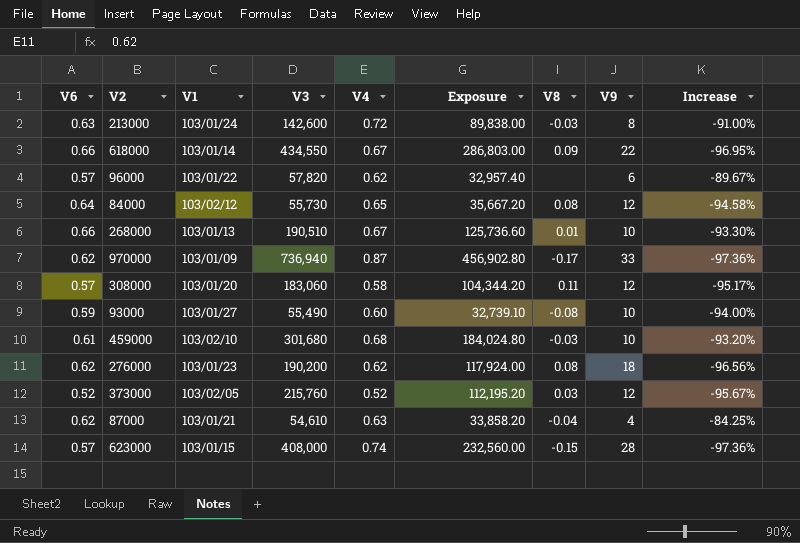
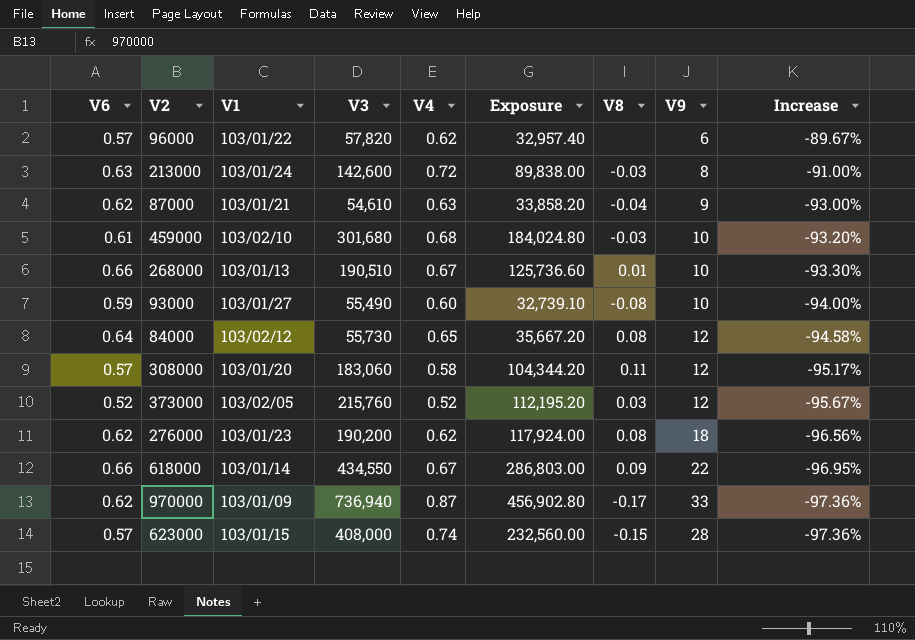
row order: none -> Increase descending
87000 | V9: 4 -> 9
87000 | Increase: -84.25% -> -93.00%

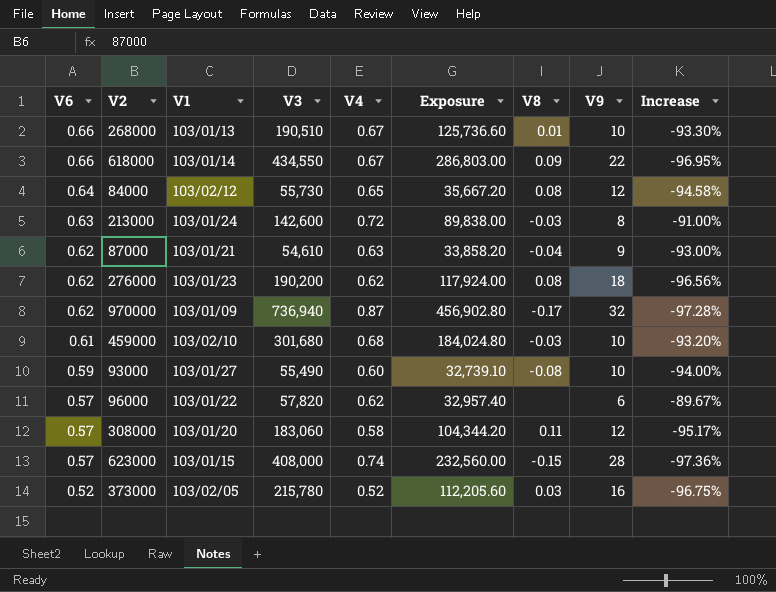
row order: Increase descending -> V6 descending
970000 | V9: 33 -> 32
970000 | Increase: -97.36% -> -97.28%
373000 | V3: 215,760 -> 215,780
373000 | Exposure: 112,195.20 -> 112,205.60
373000 | V9: 12 -> 16
373000 | Increase: -95.67% -> -96.75%

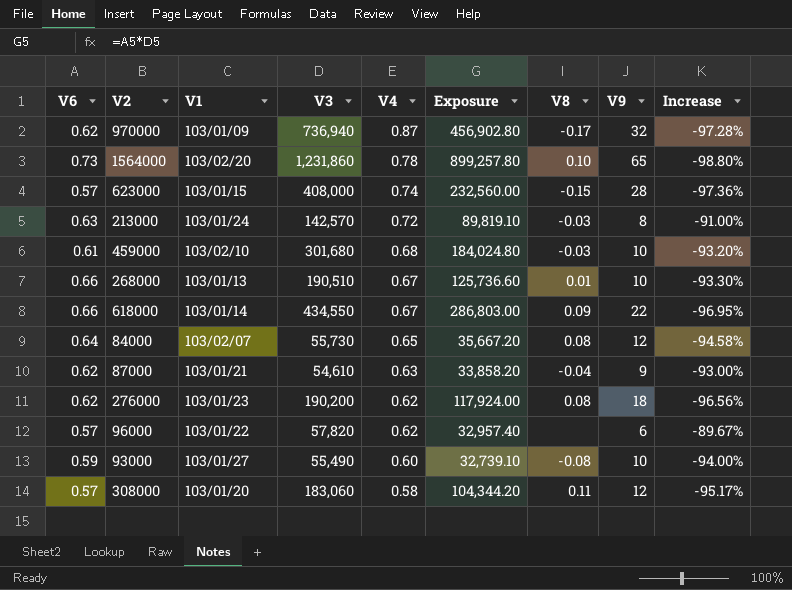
row order: V6 descending -> V4 descending
row 373000: 0.52 | 103/02/05 | 215,780 | 0.52 | 112,205.60 | 0.03 | 16 | -96.75% -> none
row 1564000: none -> 0.73 | 103/02/20 | 1,231,860 | 0.78 | 899,257.80 | 0.10 | 65 | -98.80%
213000 | V3: 142,600 -> 142,570
213000 | Exposure: 89,838.00 -> 89,819.10
84000 | V1: 103/02/12 -> 103/02/07

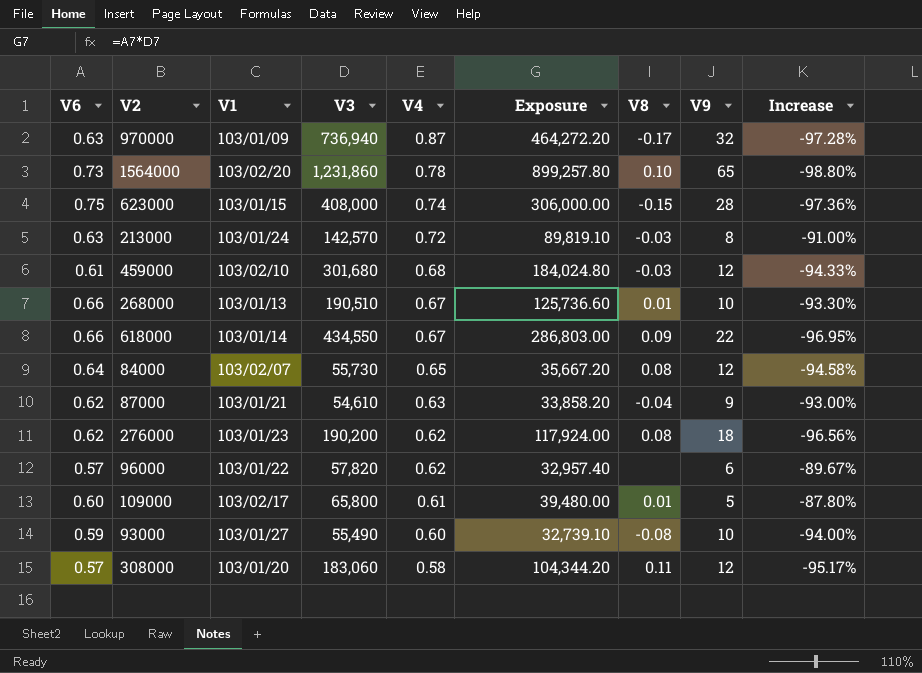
970000 | V6: 0.62 -> 0.63
970000 | Exposure: 456,902.80 -> 464,272.20
623000 | V6: 0.57 -> 0.75
623000 | Exposure: 232,560.00 -> 306,000.00
459000 | V9: 10 -> 12
459000 | Increase: -93.20% -> -94.33%
row 109000: none -> 0.60 | 103/02/17 | 65,800 | 0.61 | 39,480.00 | 0.01 | 5 | -87.80%

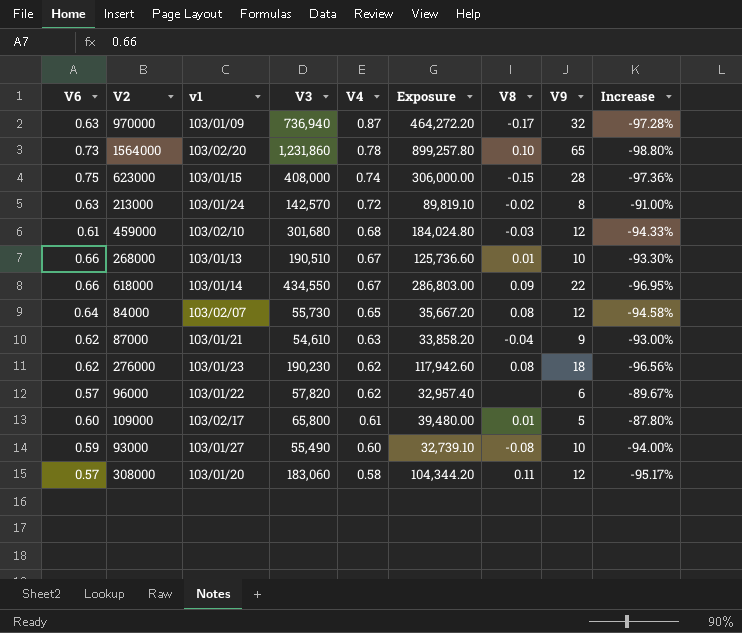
column name: V1 -> v1
213000 | V8: -0.03 -> -0.02
276000 | V3: 190,200 -> 190,230
276000 | Exposure: 117,924.00 -> 117,942.60

